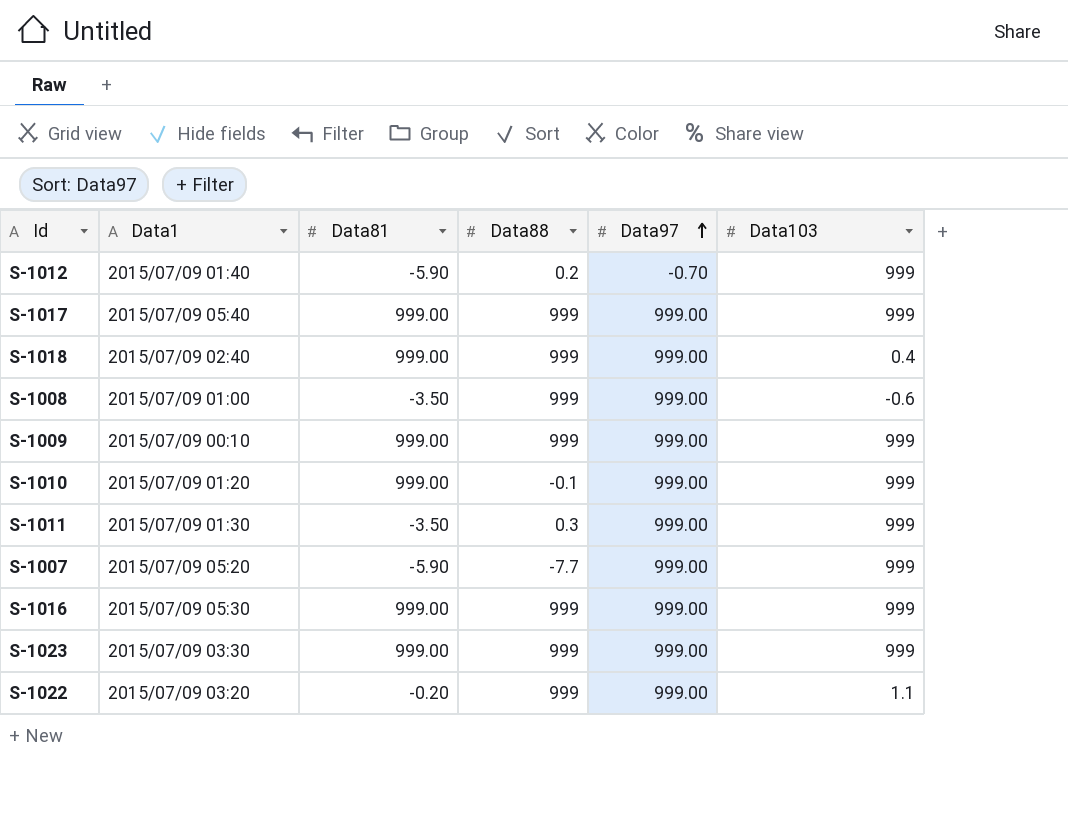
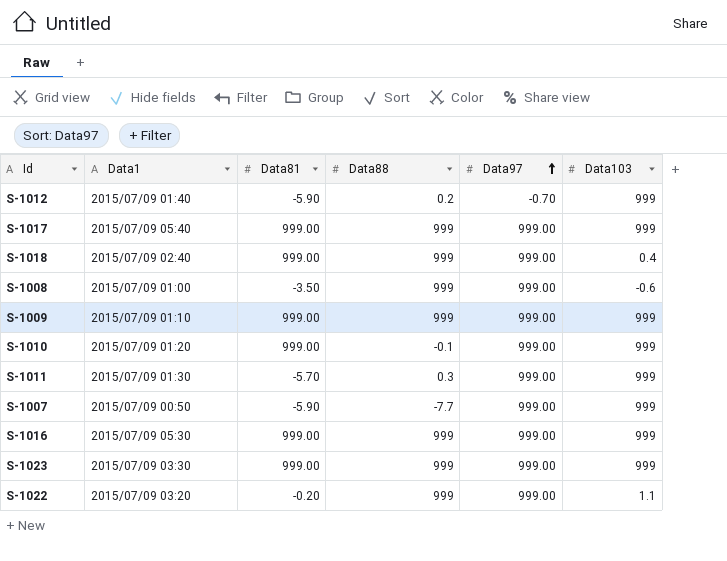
S-1009 | Data1: 2015/07/09 00:10 -> 2015/07/09 01:10
S-1011 | Data81: -3.50 -> -5.70
S-1007 | Data1: 2015/07/09 05:20 -> 2015/07/09 00:50

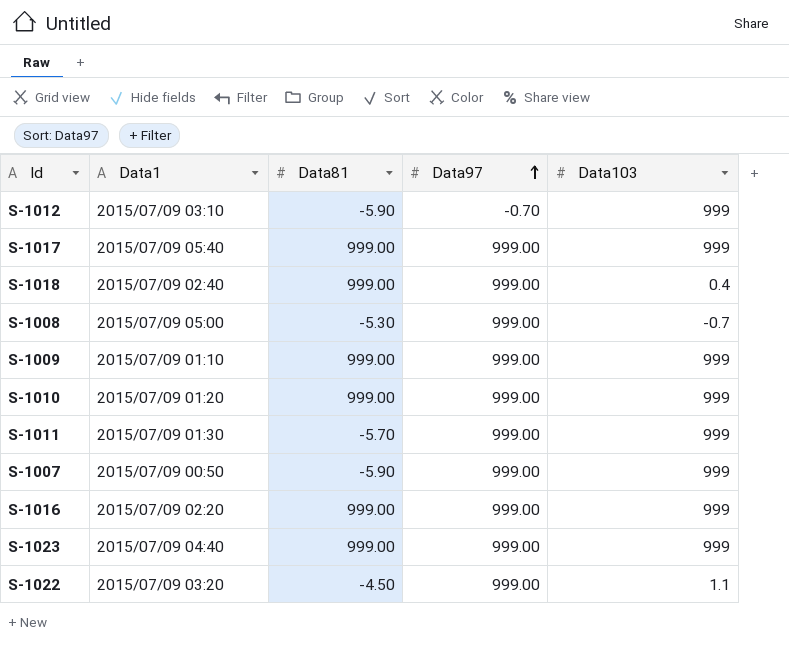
column Data88 | position: 4 -> none
S-1012 | Data1: 2015/07/09 01:40 -> 2015/07/09 03:10
S-1008 | Data1: 2015/07/09 01:00 -> 2015/07/09 05:00
S-1008 | Data81: -3.50 -> -5.30
S-1008 | Data103: -0.6 -> -0.7
S-1016 | Data1: 2015/07/09 05:30 -> 2015/07/09 02:20
S-1023 | Data1: 2015/07/09 03:30 -> 2015/07/09 04:40
S-1022 | Data81: -0.20 -> -4.50

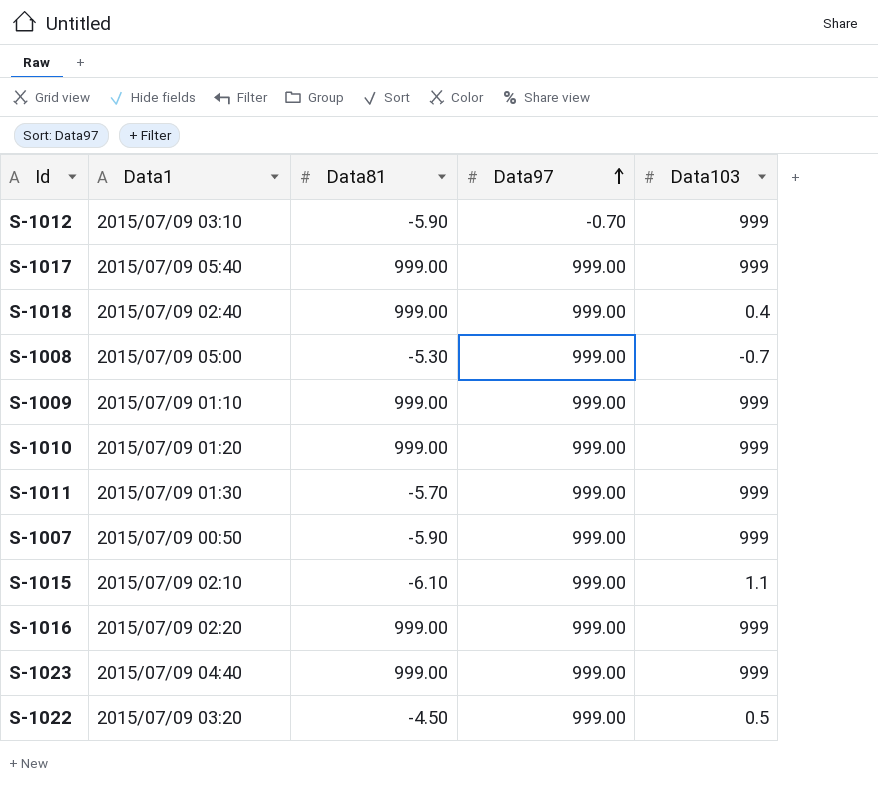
row S-1015: none -> 2015/07/09 02:10 | -6.10 | 999.00 | 1.1
S-1022 | Data103: 1.1 -> 0.5

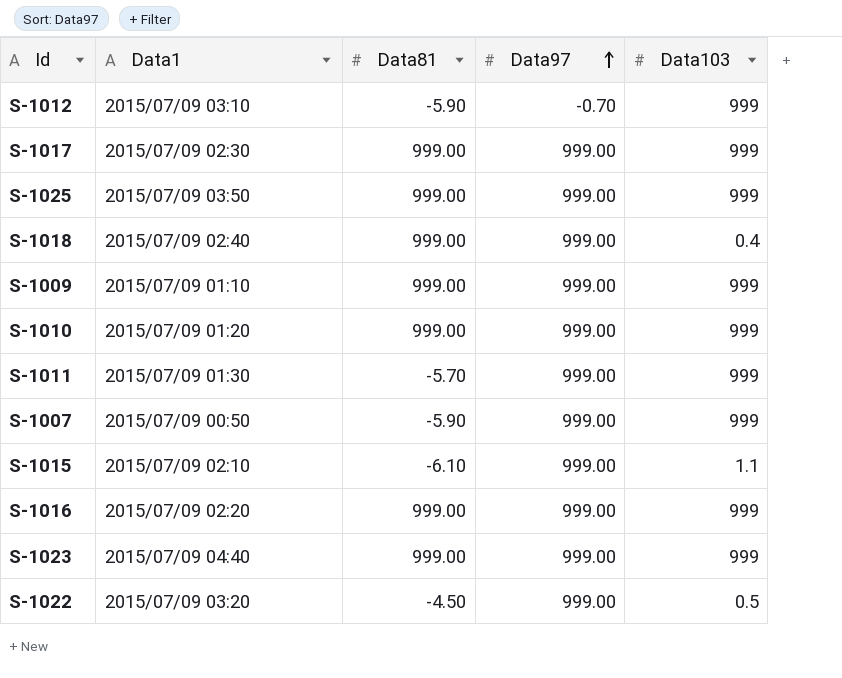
row S-1008: 2015/07/09 05:00 | -5.30 | 999.00 | -0.7 -> none
S-1017 | Data1: 2015/07/09 05:40 -> 2015/07/09 02:30
row S-1025: none -> 2015/07/09 03:50 | 999.00 | 999.00 | 999

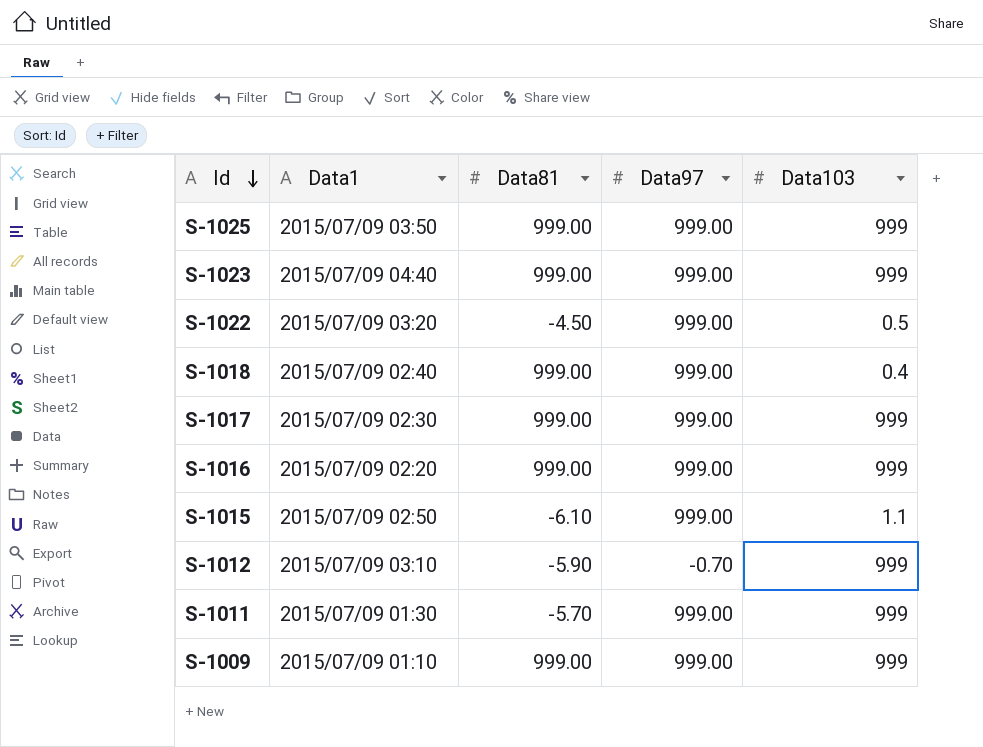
row order: Data97 ascending -> Id descending
row S-1010: 2015/07/09 01:20 | 999.00 | 999.00 | 999 -> none
row S-1007: 2015/07/09 00:50 | -5.90 | 999.00 | 999 -> none
S-1015 | Data1: 2015/07/09 02:10 -> 2015/07/09 02:50

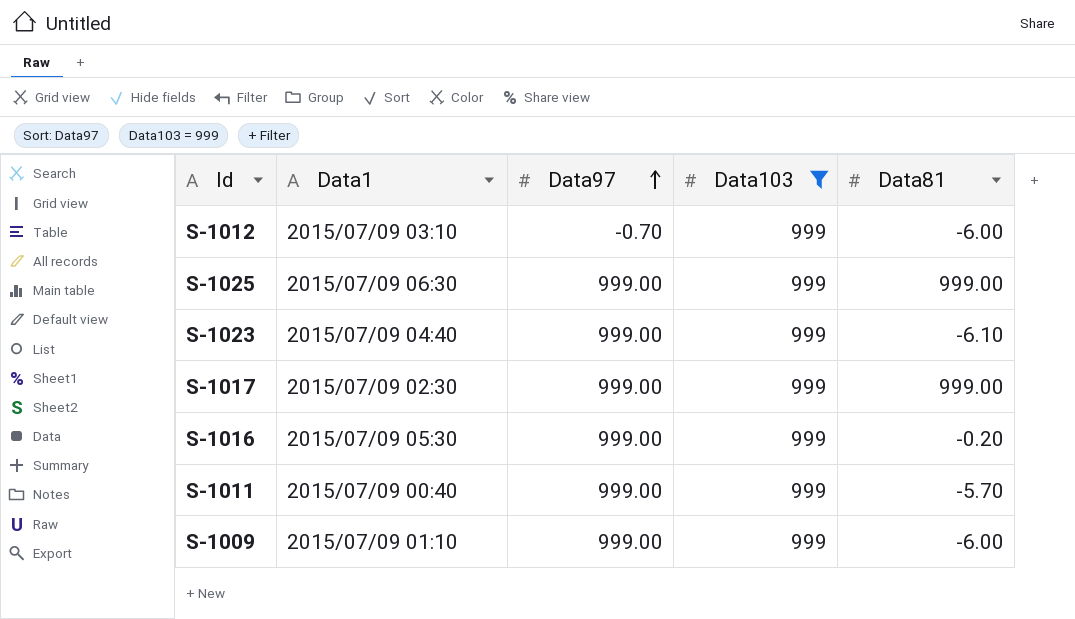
filter: none -> Data103 = 999
row order: Id descending -> Data97 ascending
column Data81 | position: 3 -> 5
S-1012 | Data81: -5.90 -> -6.00
S-1025 | Data1: 2015/07/09 03:50 -> 2015/07/09 06:30
S-1023 | Data81: 999.00 -> -6.10
S-1016 | Data1: 2015/07/09 02:20 -> 2015/07/09 05:30
S-1016 | Data81: 999.00 -> -0.20
S-1011 | Data1: 2015/07/09 01:30 -> 2015/07/09 00:40
S-1009 | Data81: 999.00 -> -6.00

